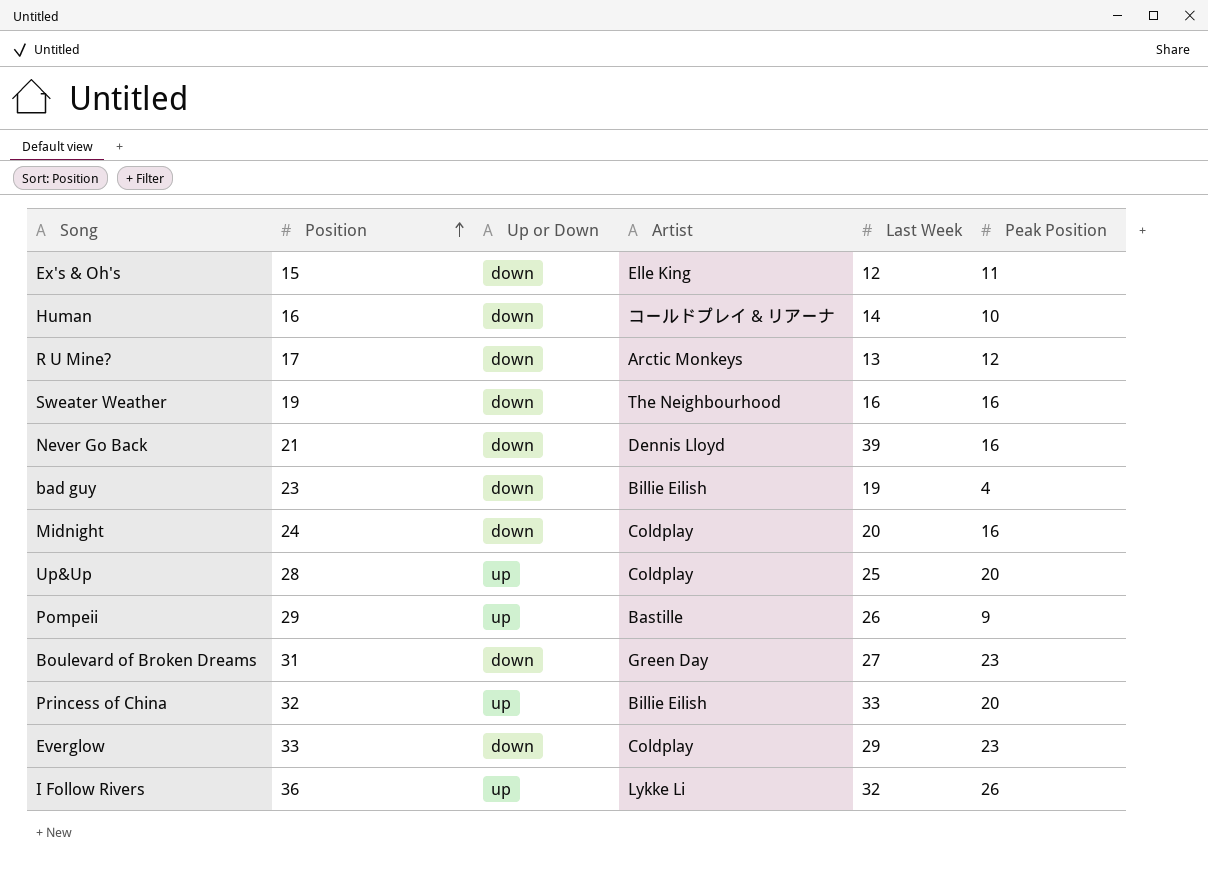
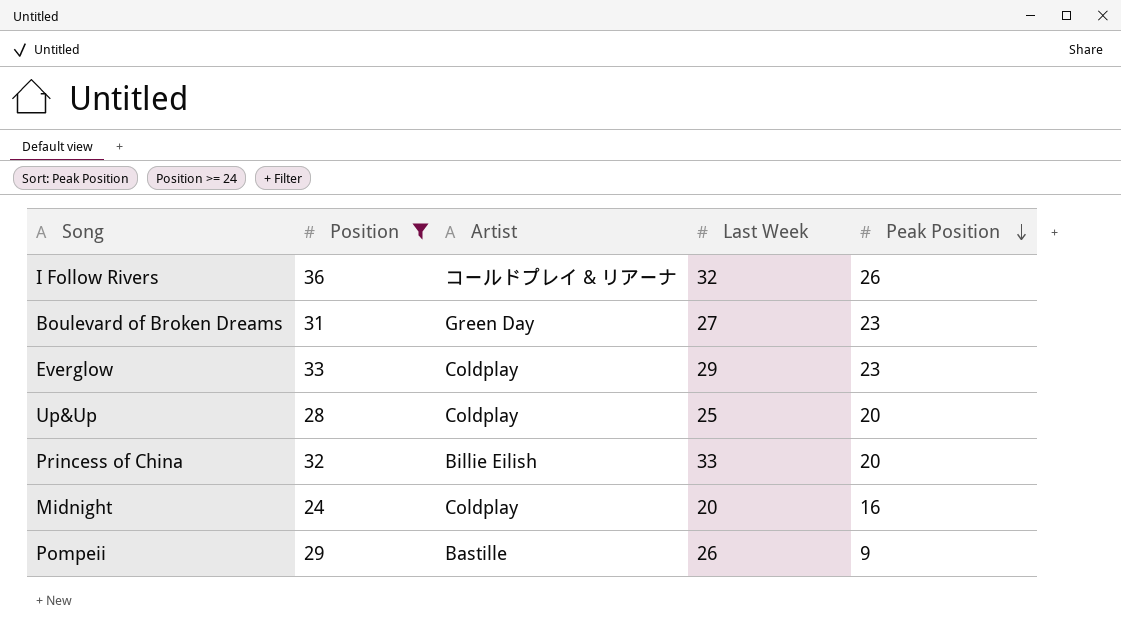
filter: none -> Position >= 24
row order: Position ascending -> Peak Position descending
column Up or Down | position: 3 -> none
I Follow Rivers | Artist: Lykke Li -> コールドプレイ & リアーナ

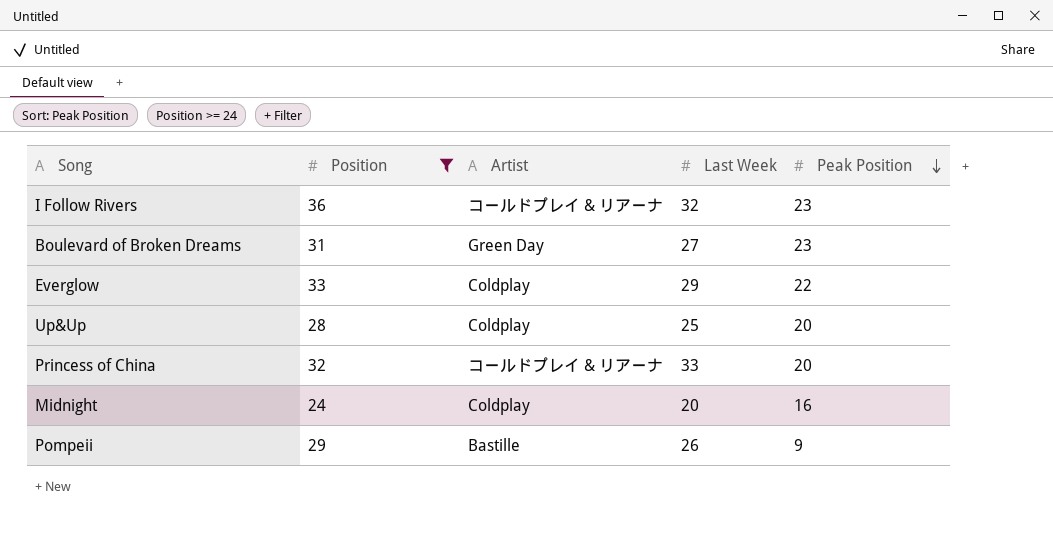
I Follow Rivers | Peak Position: 26 -> 23
Everglow | Peak Position: 23 -> 22
Princess of China | Artist: Billie Eilish -> コールドプレイ & リアーナ

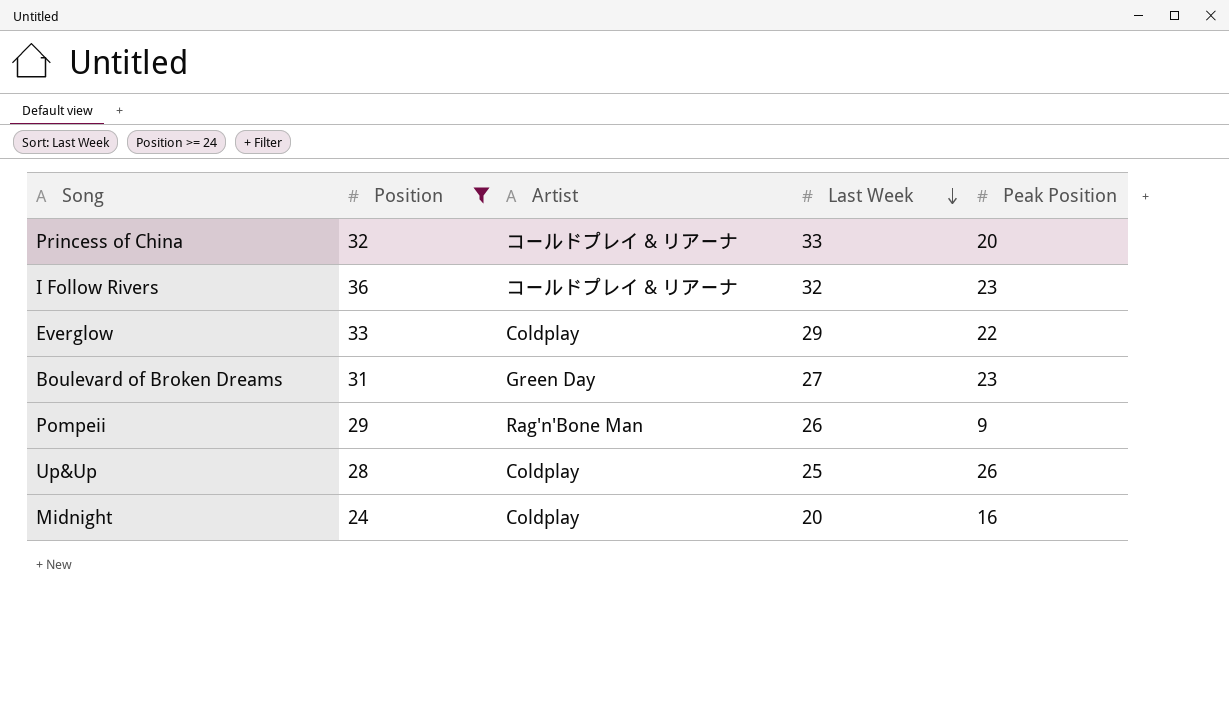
row order: Peak Position descending -> Last Week descending
Pompeii | Artist: Bastille -> Rag'n'Bone Man
Up&Up | Peak Position: 20 -> 26

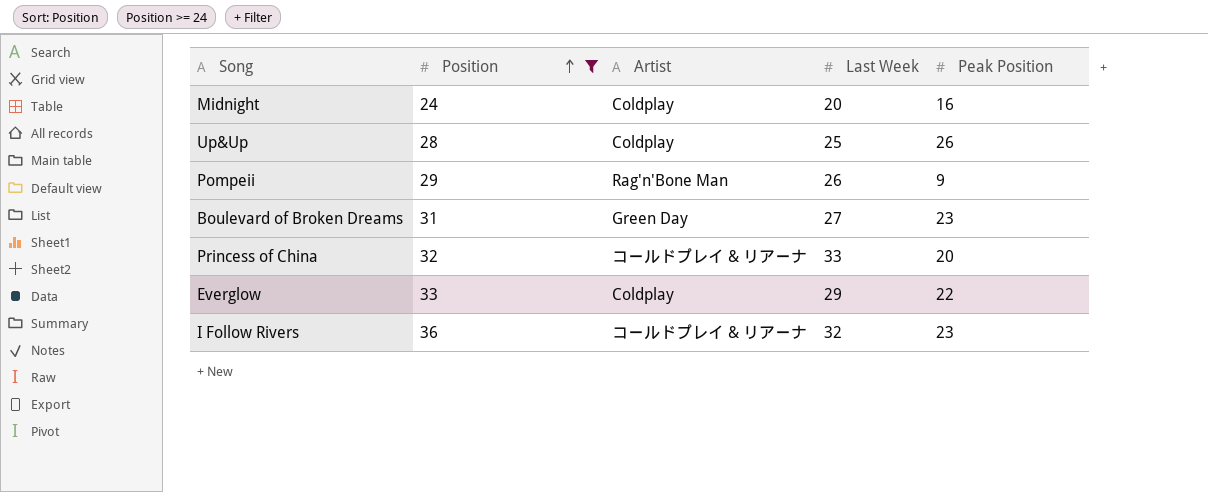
row order: Last Week descending -> Position ascending

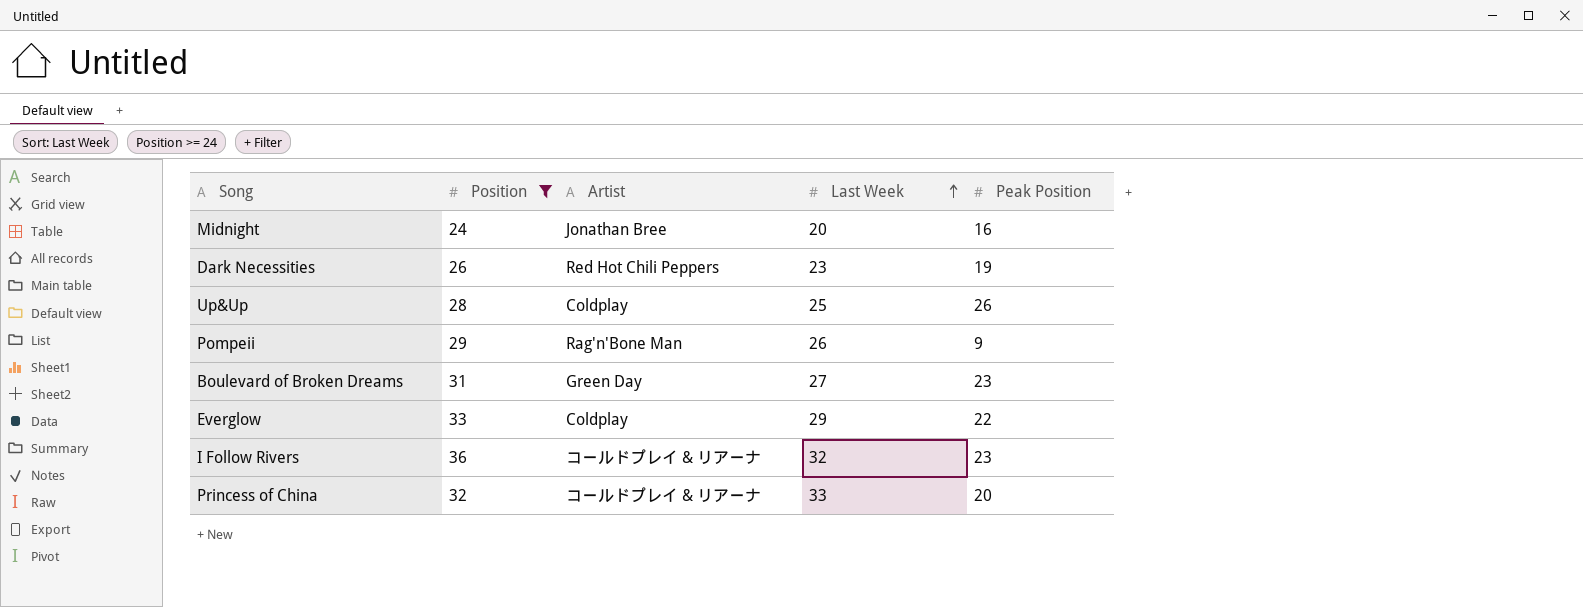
row order: Position ascending -> Last Week ascending
Midnight | Artist: Coldplay -> Jonathan Bree
row Dark Necessities: none -> 26 | Red Hot Chili Peppers | 23 | 19

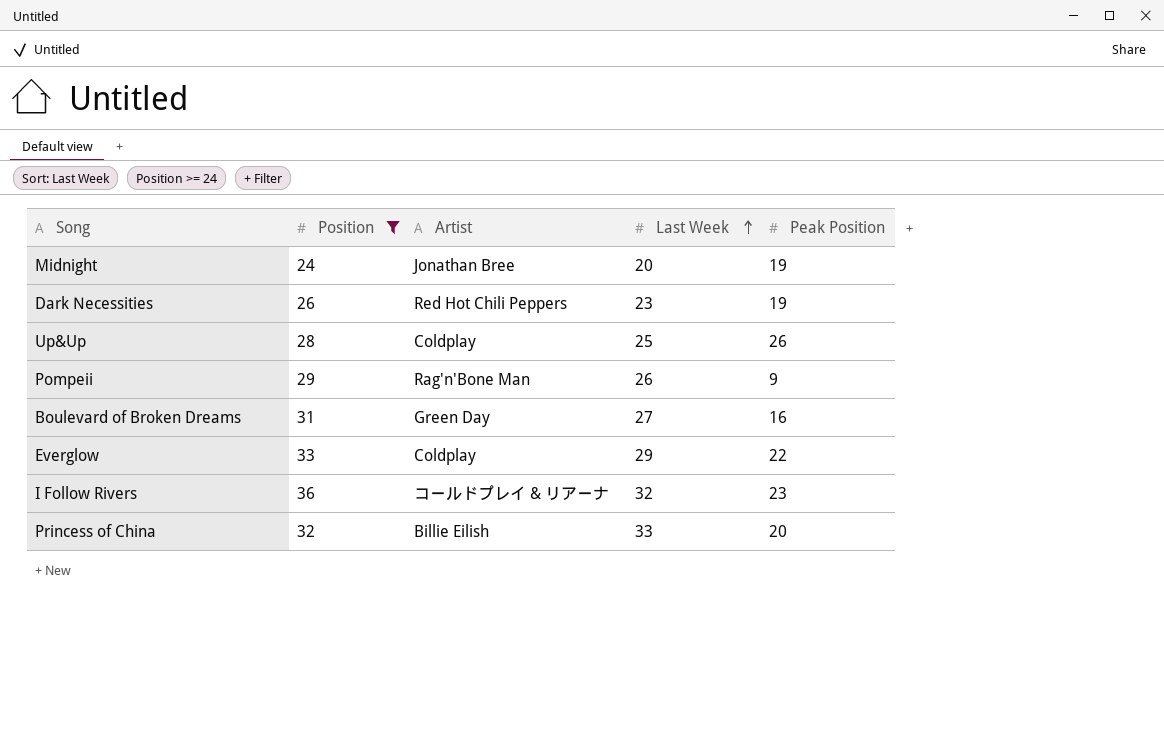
Midnight | Peak Position: 16 -> 19
Boulevard of Broken Dreams | Peak Position: 23 -> 16
Princess of China | Artist: コールドプレイ & リアーナ -> Billie Eilish

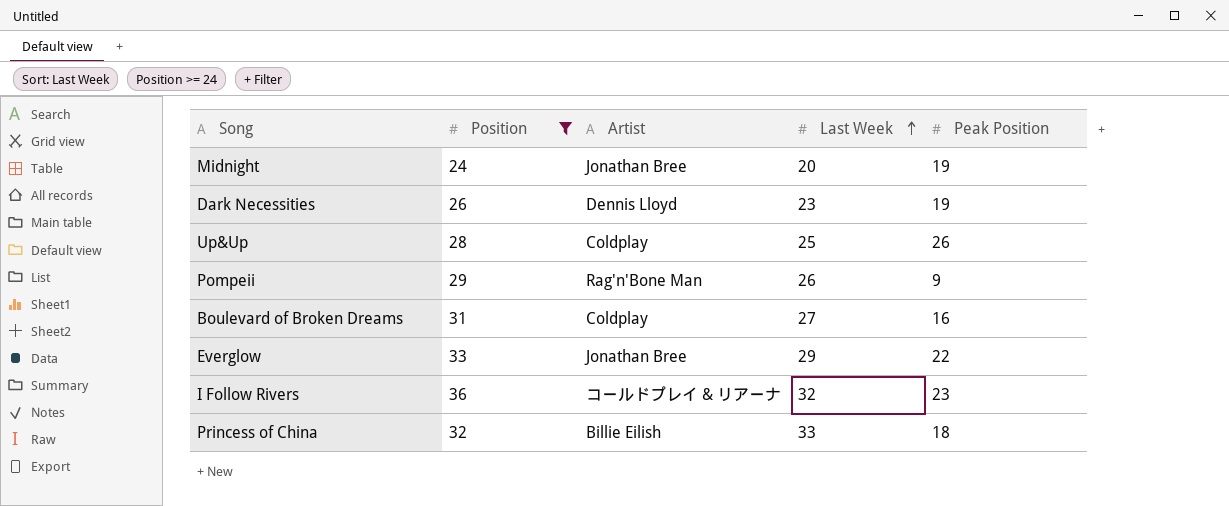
Dark Necessities | Artist: Red Hot Chili Peppers -> Dennis Lloyd
Boulevard of Broken Dreams | Artist: Green Day -> Coldplay
Everglow | Artist: Coldplay -> Jonathan Bree
Princess of China | Peak Position: 20 -> 18

